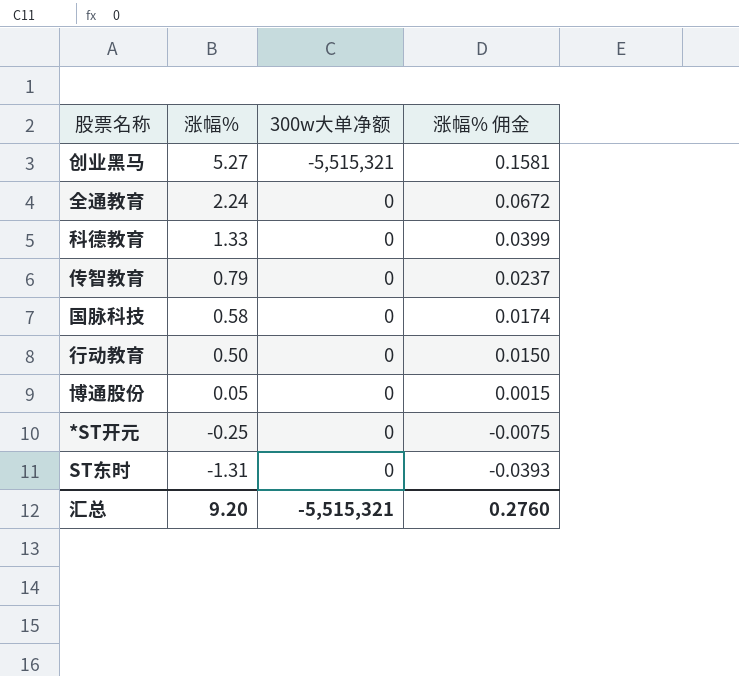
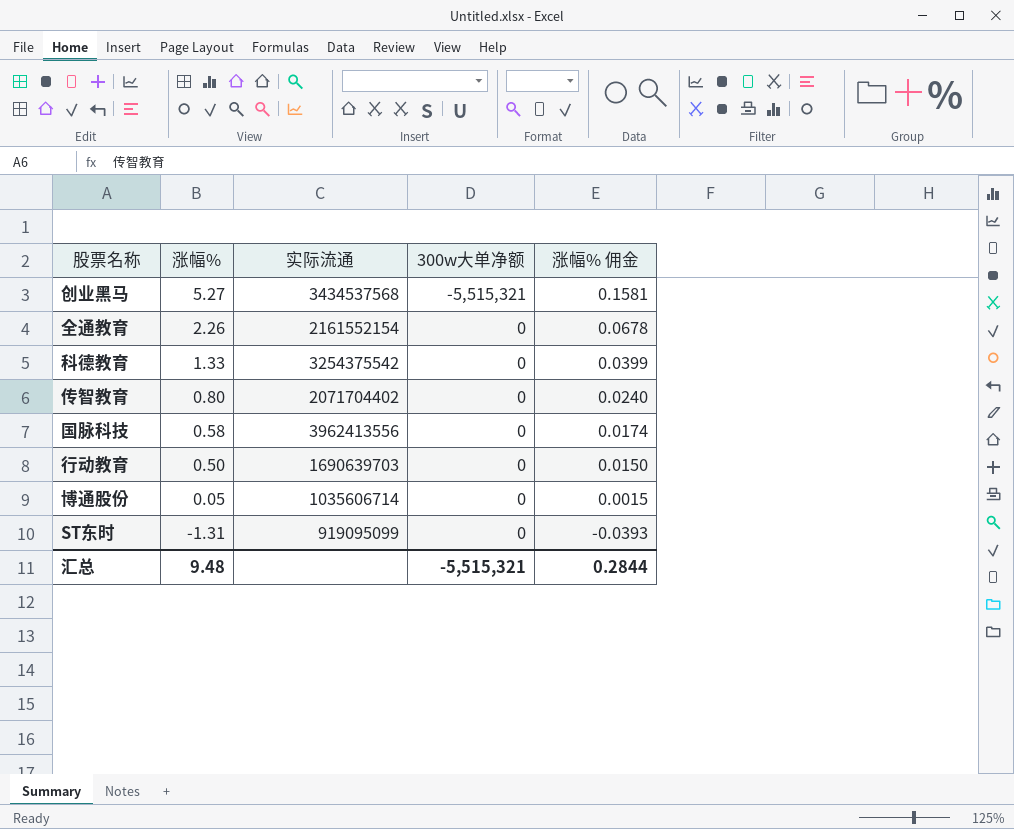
column 实际流通 | position: none -> 3
row *ST开元: -0.25 | 0 | -0.0075 -> none
全通教育 | 涨幅%: 2.24 -> 2.26
全通教育 | 涨幅% 佣金: 0.0672 -> 0.0678
传智教育 | 涨幅%: 0.79 -> 0.80
传智教育 | 涨幅% 佣金: 0.0237 -> 0.0240
汇总 | 涨幅%: 9.20 -> 9.48
汇总 | 涨幅% 佣金: 0.2760 -> 0.2844

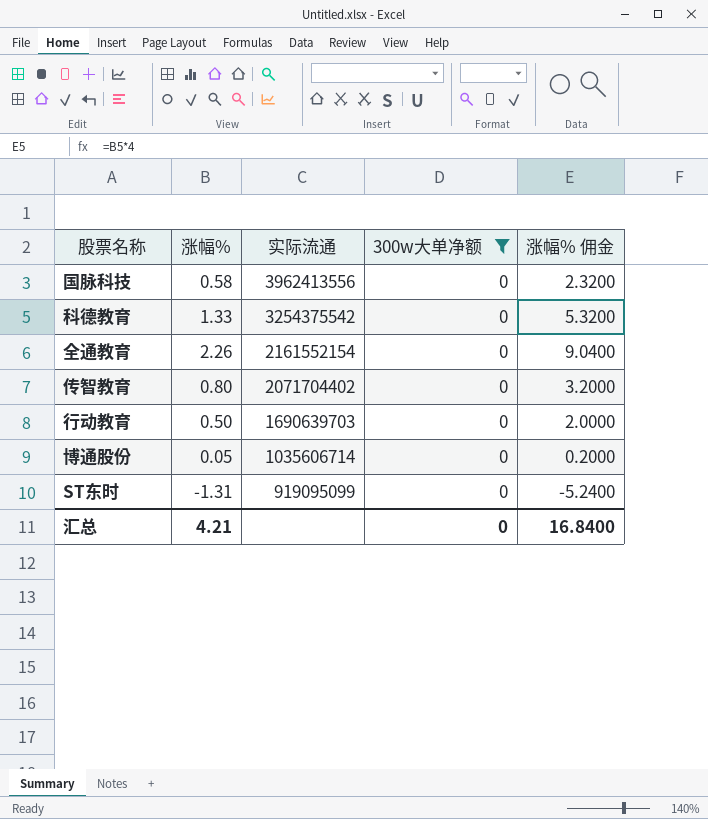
filter: none -> 300w大单净额 = 0
row order: 涨幅% descending -> 实际流通 descending
column 涨幅% 佣金 | formula: [涨幅%] * 0.03 -> [涨幅%] * 4
汇总 | 涨幅%: 9.48 -> 4.21
汇总 | 300w大单净额: -5,515,321 -> 0
汇总 | 涨幅% 佣金: 0.2844 -> 16.8400

